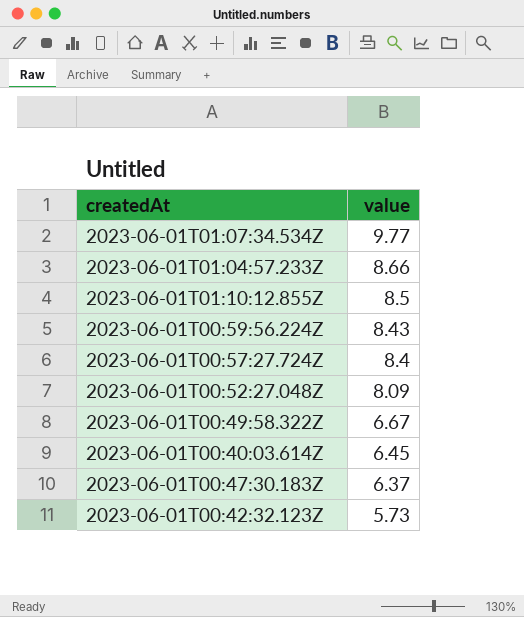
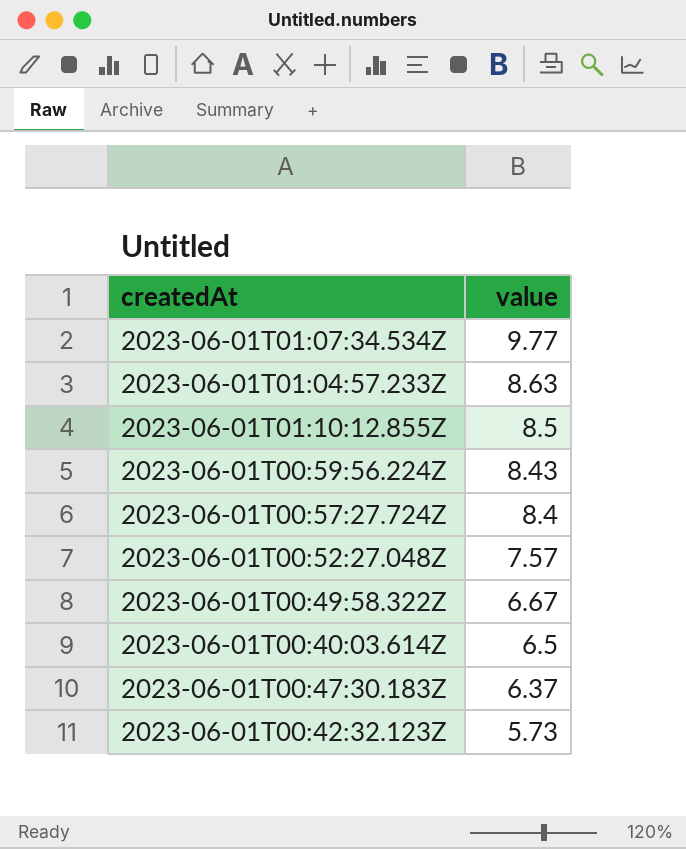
2023-06-01T01:04:57.233Z | value: 8.66 -> 8.63
2023-06-01T00:52:27.048Z | value: 8.09 -> 7.57
2023-06-01T00:40:03.614Z | value: 6.45 -> 6.5

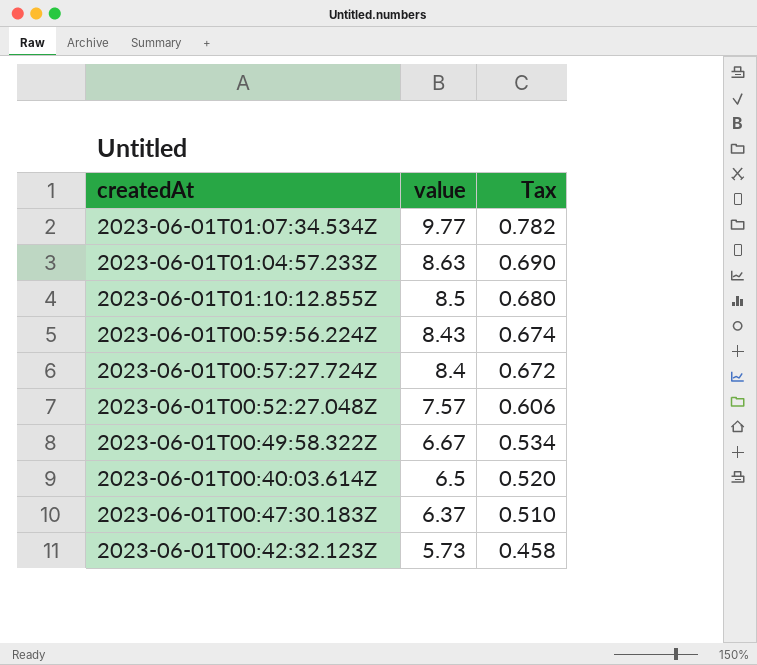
column Tax | formula: none -> [value] * 0.08

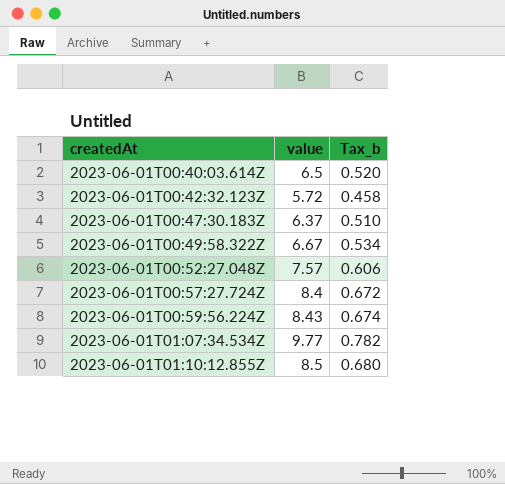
row order: value descending -> createdAt ascending
column name: Tax -> Tax_b
row 2023-06-01T01:04:57.233Z: 8.63 | 0.690 -> none
2023-06-01T00:42:32.123Z | value: 5.73 -> 5.72

